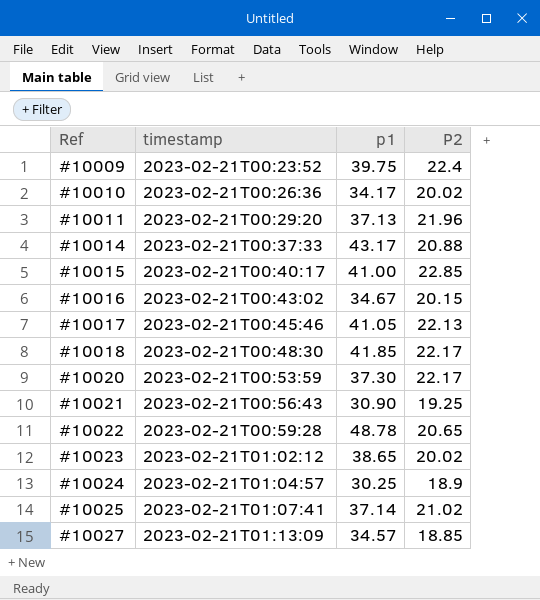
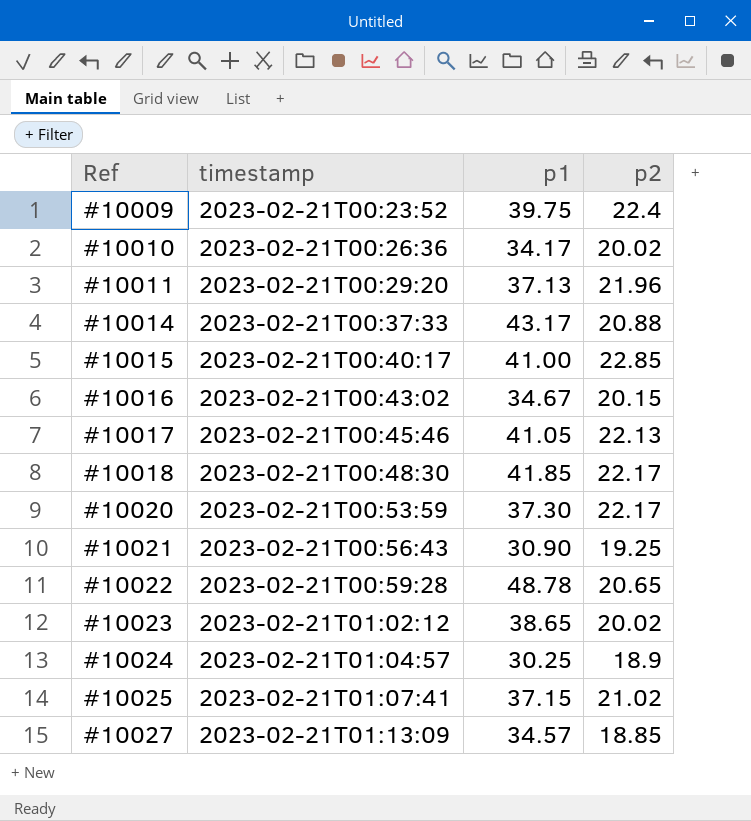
column name: P2 -> p2
#10025 | p1: 37.14 -> 37.15

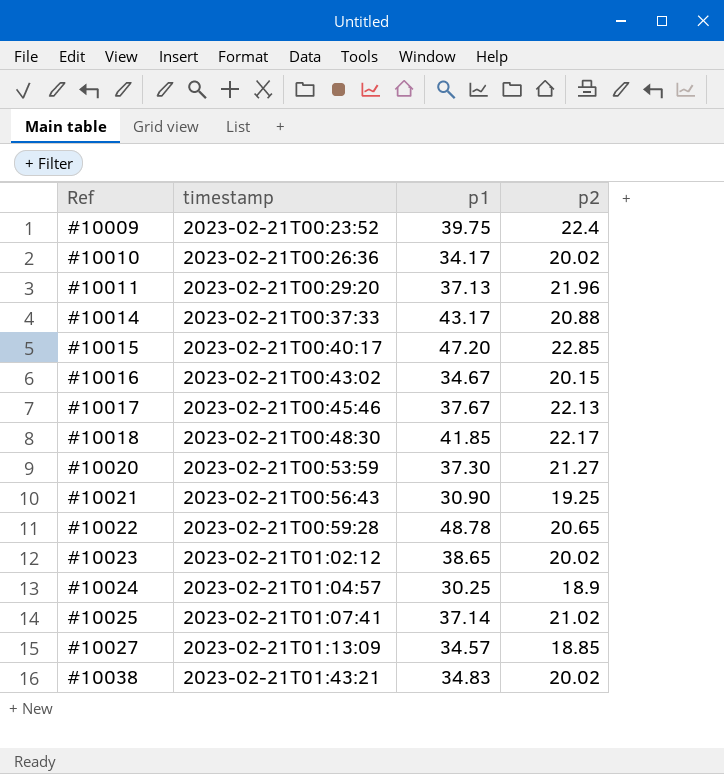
#10015 | p1: 41.00 -> 47.20
#10017 | p1: 41.05 -> 37.67
#10020 | p2: 22.17 -> 21.27
#10025 | p1: 37.15 -> 37.14
row #10038: none -> 2023-02-21T01:43:21 | 34.83 | 20.02

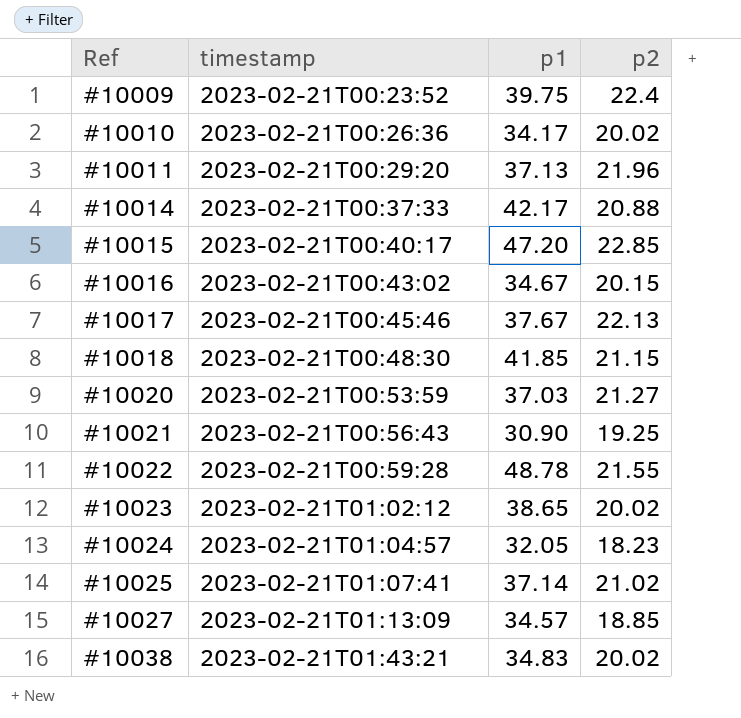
#10014 | p1: 43.17 -> 42.17
#10018 | p2: 22.17 -> 21.15
#10020 | p1: 37.30 -> 37.03
#10022 | p2: 20.65 -> 21.55
#10024 | p1: 30.25 -> 32.05
#10024 | p2: 18.9 -> 18.23

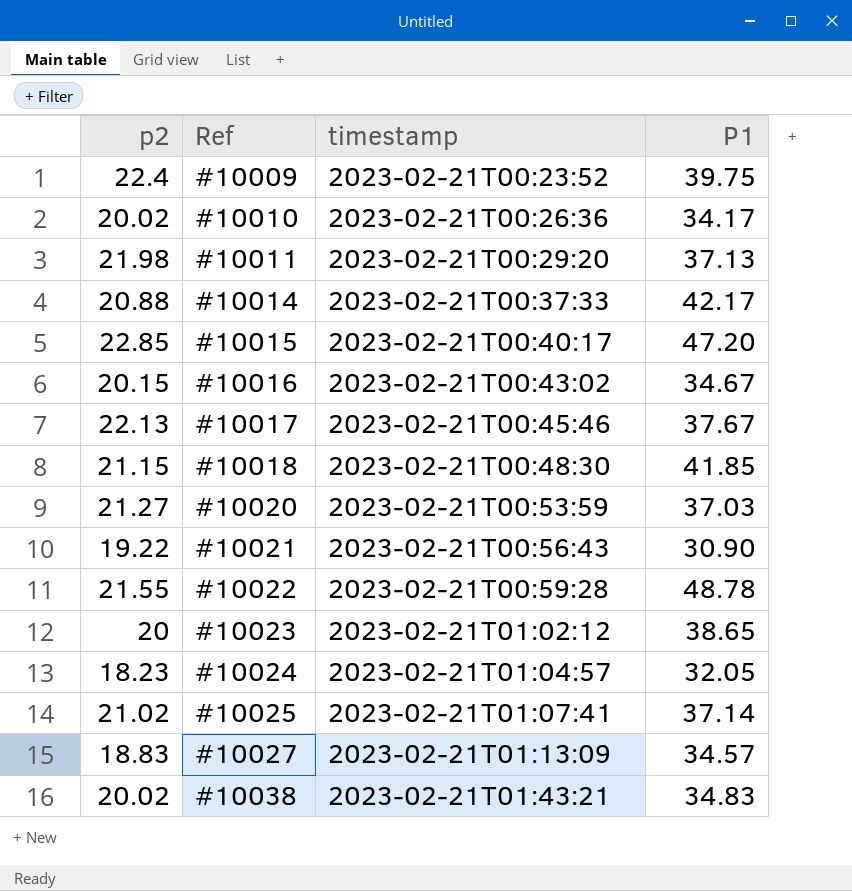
column p2 | position: 4 -> 1
column name: p1 -> P1
#10011 | p2: 21.96 -> 21.98
#10021 | p2: 19.25 -> 19.22
#10023 | p2: 20.02 -> 20
#10027 | p2: 18.85 -> 18.83

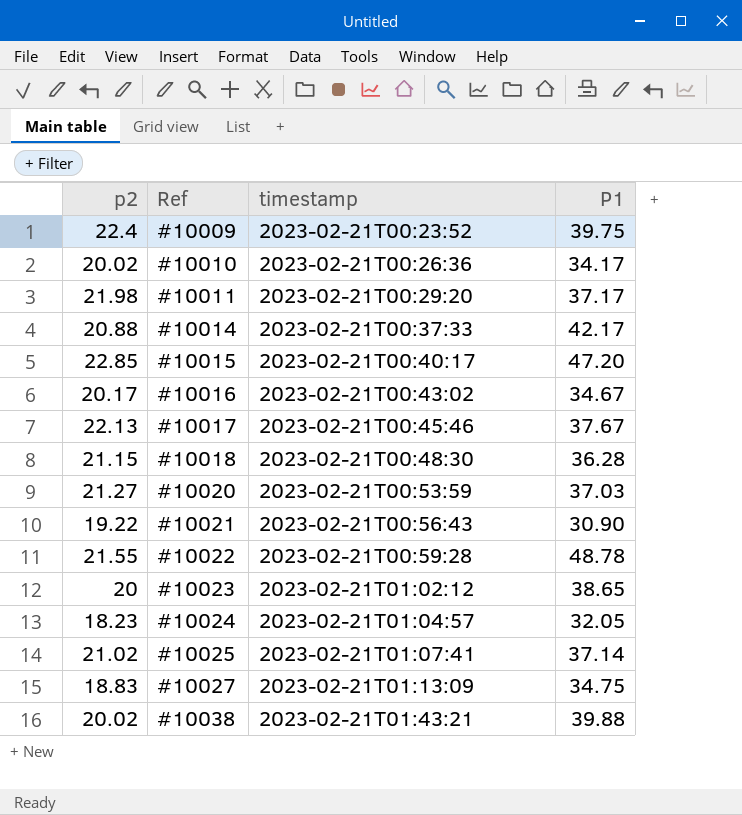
#10011 | P1: 37.13 -> 37.17
#10016 | p2: 20.15 -> 20.17
#10018 | P1: 41.85 -> 36.28
#10027 | P1: 34.57 -> 34.75
#10038 | P1: 34.83 -> 39.88

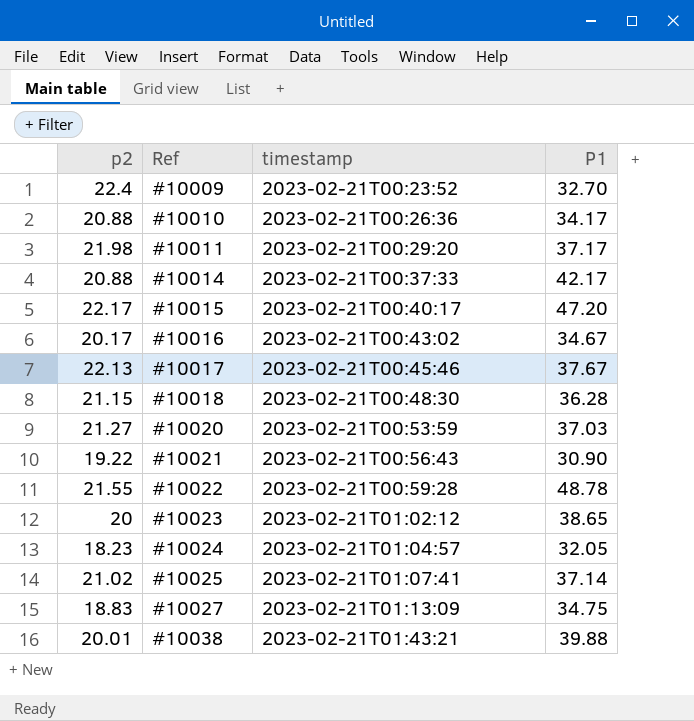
#10009 | P1: 39.75 -> 32.70
#10010 | p2: 20.02 -> 20.88
#10015 | p2: 22.85 -> 22.17
#10038 | p2: 20.02 -> 20.01

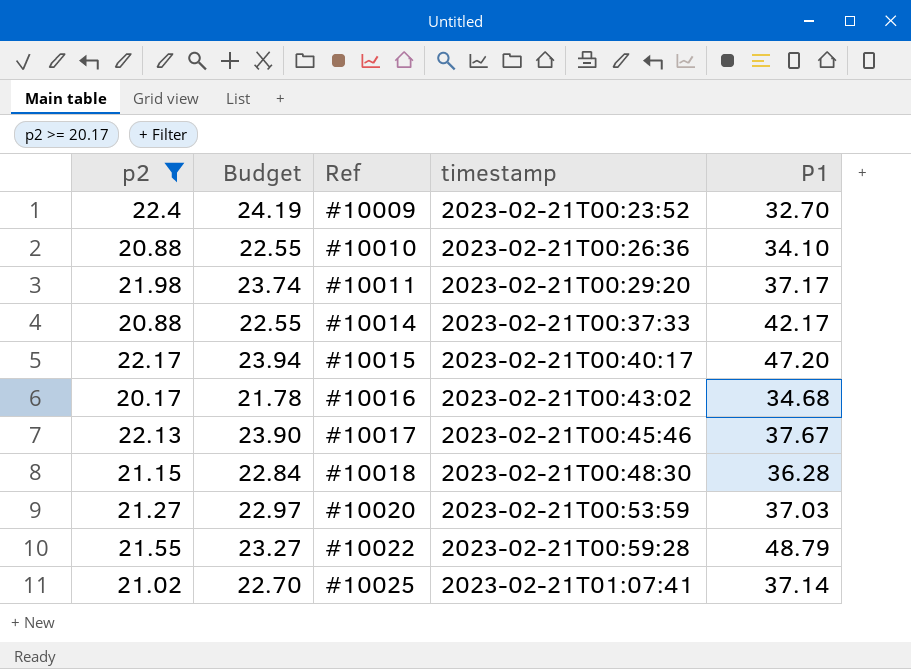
filter: none -> p2 >= 20.17
column Budget | formula: none -> [p2] * 1.08
#10010 | P1: 34.17 -> 34.10
#10016 | P1: 34.67 -> 34.68
#10022 | P1: 48.78 -> 48.79

